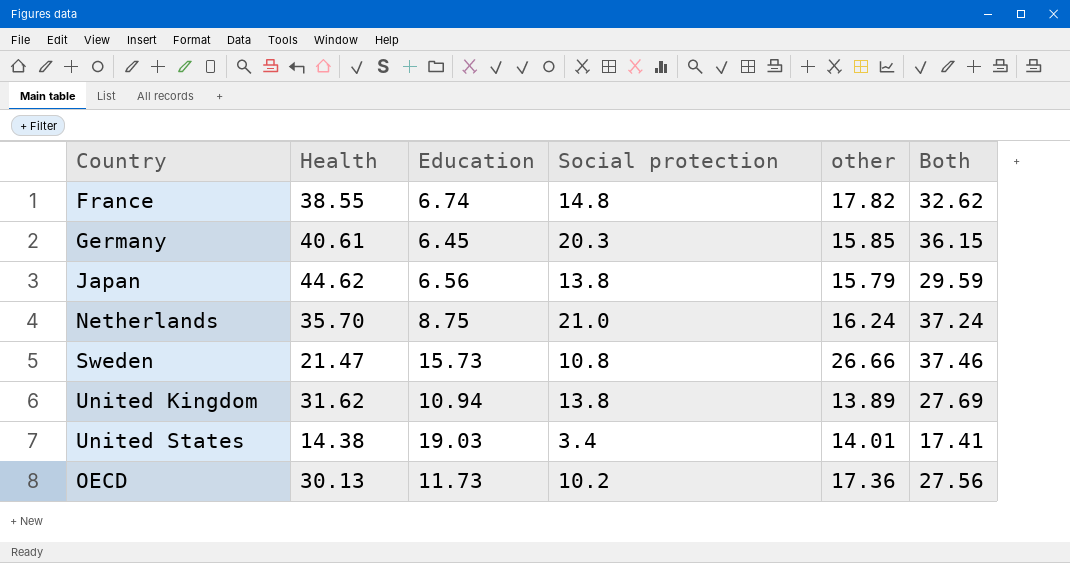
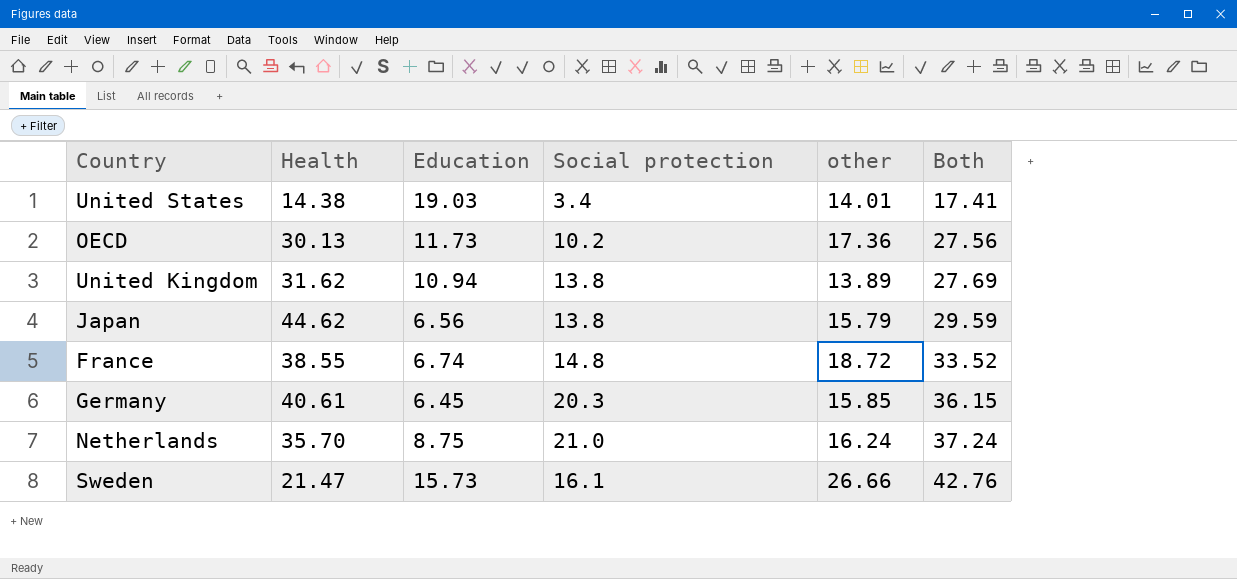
row order: none -> Both ascending
France | other: 17.82 -> 18.72
France | Both: 32.62 -> 33.52
Sweden | Social protection: 10.8 -> 16.1
Sweden | Both: 37.46 -> 42.76

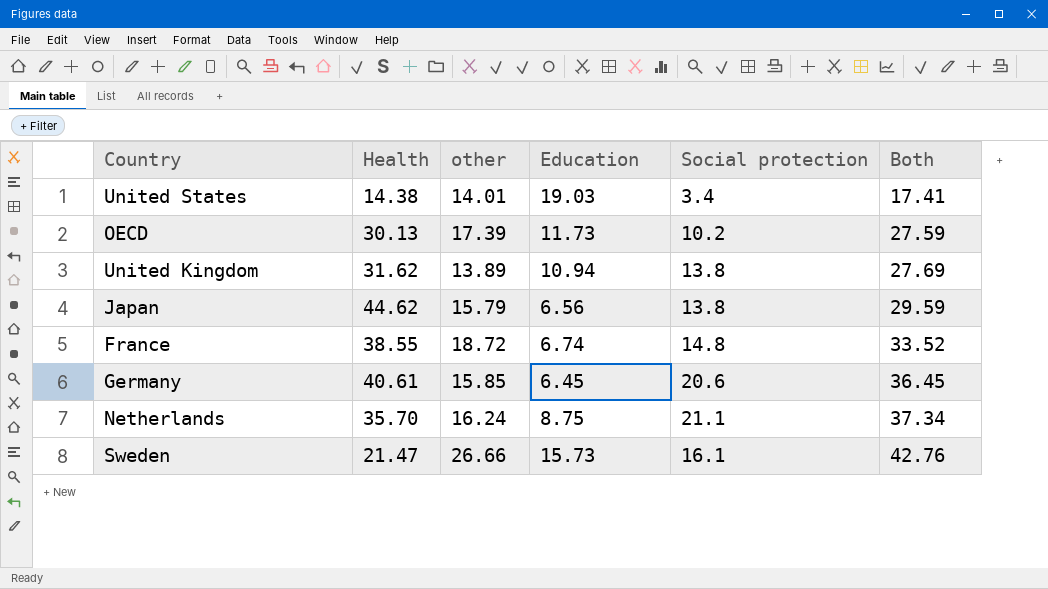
column other | position: 5 -> 3
OECD | other: 17.36 -> 17.39
OECD | Both: 27.56 -> 27.59
Germany | Social protection: 20.3 -> 20.6
Germany | Both: 36.15 -> 36.45
Netherlands | Social protection: 21.0 -> 21.1
Netherlands | Both: 37.24 -> 37.34

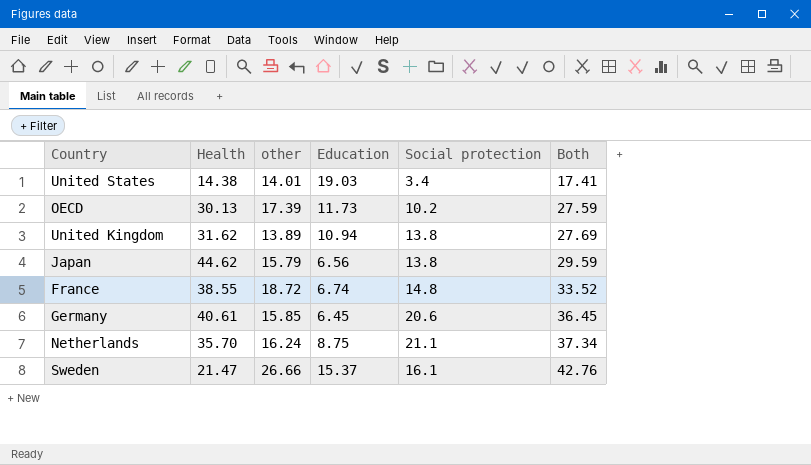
Sweden | Education: 15.73 -> 15.37

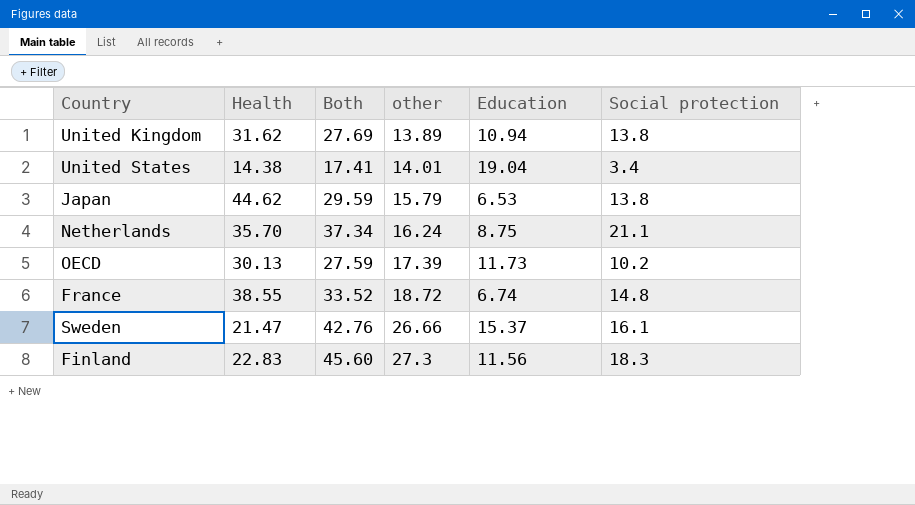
row order: Both ascending -> other ascending
column Both | position: 6 -> 3
row Germany: 40.61 | 15.85 | 6.45 | 20.6 | 36.45 -> none
United States | Education: 19.03 -> 19.04
Japan | Education: 6.56 -> 6.53
row Finland: none -> 22.83 | 45.60 | 27.3 | 11.56 | 18.3

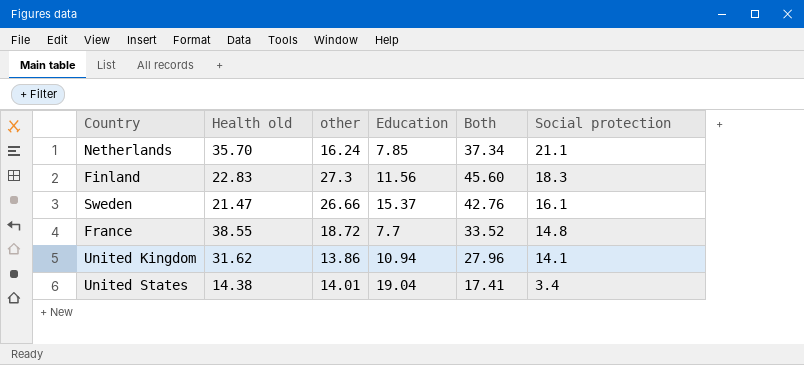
row order: other ascending -> Social protection descending
column name: Health -> Health old
column Both | position: 3 -> 5
row Japan: 44.62 | 29.59 | 15.79 | 6.53 | 13.8 -> none
row OECD: 30.13 | 27.59 | 17.39 | 11.73 | 10.2 -> none
Netherlands | Education: 8.75 -> 7.85
France | Education: 6.74 -> 7.7
United Kingdom | other: 13.89 -> 13.86
United Kingdom | Both: 27.69 -> 27.96
United Kingdom | Social protection: 13.8 -> 14.1

